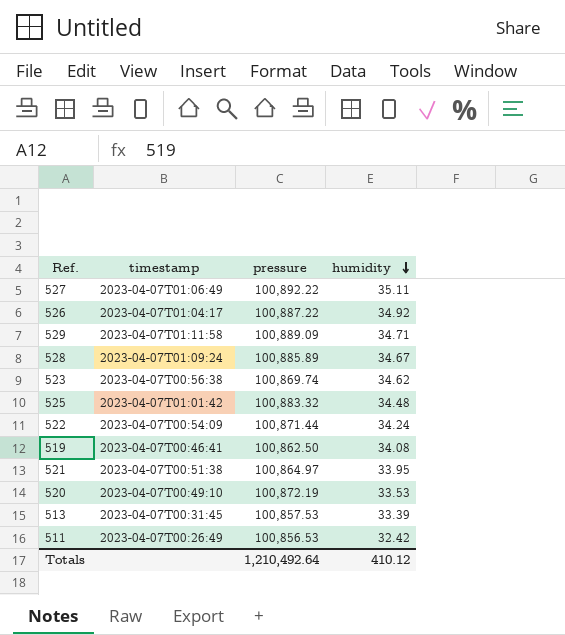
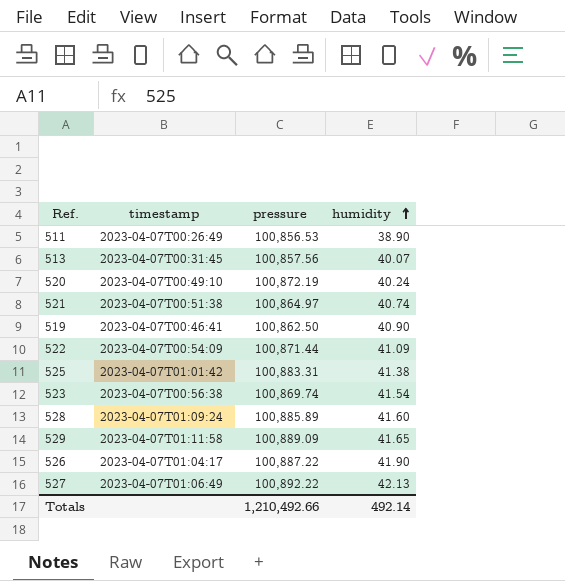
row order: humidity descending -> humidity ascending
511 | humidity: 32.42 -> 38.90
513 | pressure: 100,857.53 -> 100,857.56
513 | humidity: 33.39 -> 40.07
520 | humidity: 33.53 -> 40.24
521 | humidity: 33.95 -> 40.74
519 | humidity: 34.08 -> 40.90
522 | humidity: 34.24 -> 41.09
525 | pressure: 100,883.32 -> 100,883.31
525 | humidity: 34.48 -> 41.38
523 | humidity: 34.62 -> 41.54
528 | humidity: 34.67 -> 41.60
529 | humidity: 34.71 -> 41.65
526 | humidity: 34.92 -> 41.90
527 | humidity: 35.11 -> 42.13
Totals | pressure: 1,210,492.64 -> 1,210,492.66
Totals | humidity: 410.12 -> 492.14

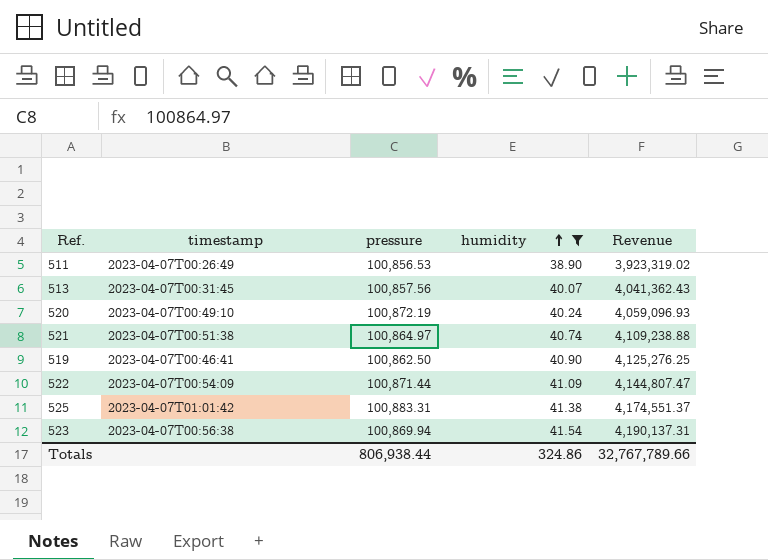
filter: none -> humidity <= 41.54
column Revenue | formula: none -> [pressure] * [humidity]
523 | pressure: 100,869.74 -> 100,869.94
Totals | pressure: 1,210,492.66 -> 806,938.44
Totals | humidity: 492.14 -> 324.86

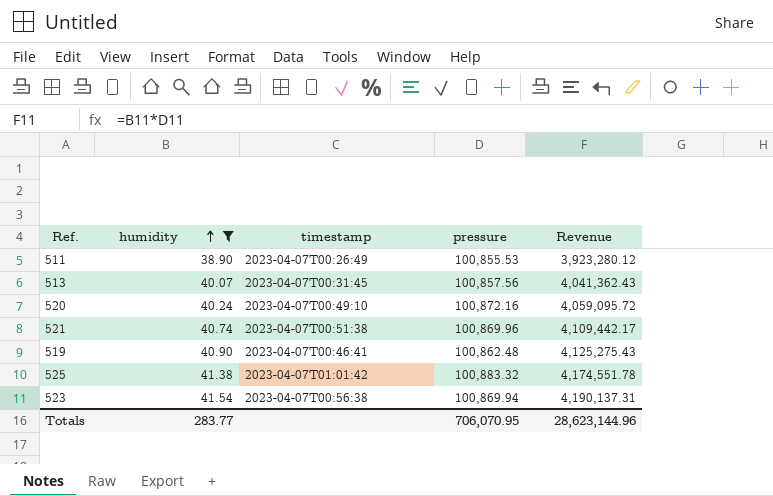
column humidity | position: 4 -> 2
row 522: 2023-04-07T00:54:09 | 100,871.44 | 41.09 | 4,144,807.47 -> none
511 | pressure: 100,856.53 -> 100,855.53
511 | Revenue: 3,923,319.02 -> 3,923,280.12
520 | pressure: 100,872.19 -> 100,872.16
520 | Revenue: 4,059,096.93 -> 4,059,095.72
521 | pressure: 100,864.97 -> 100,869.96
521 | Revenue: 4,109,238.88 -> 4,109,442.17
519 | pressure: 100,862.50 -> 100,862.48
519 | Revenue: 4,125,276.25 -> 4,125,275.43
525 | pressure: 100,883.31 -> 100,883.32
525 | Revenue: 4,174,551.37 -> 4,174,551.78
Totals | humidity: 324.86 -> 283.77
Totals | pressure: 806,938.44 -> 706,070.95
Totals | Revenue: 32,767,789.66 -> 28,623,144.96

